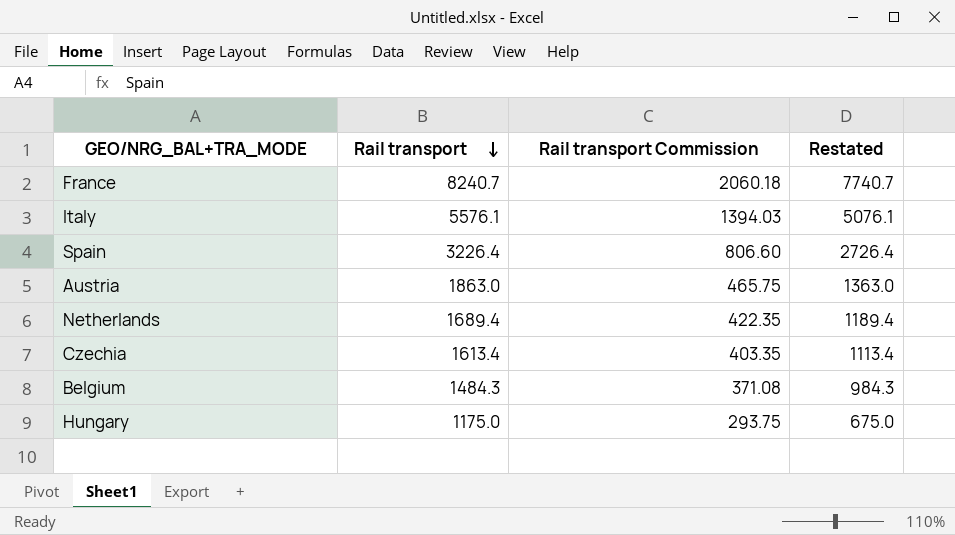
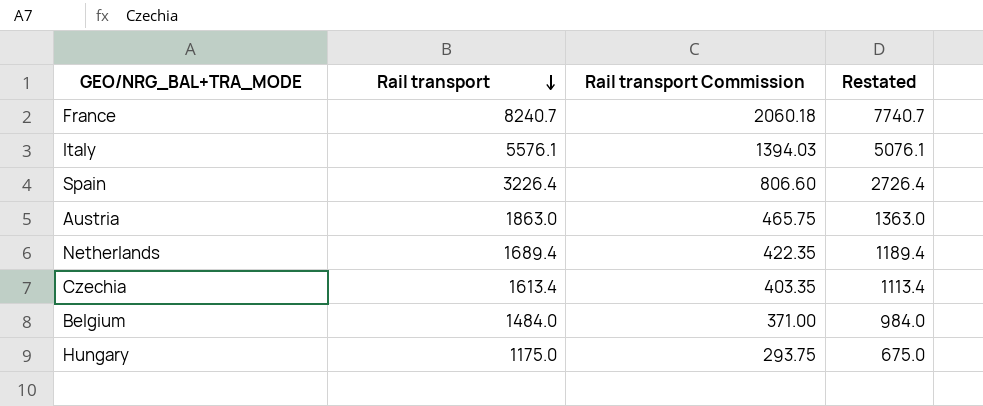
Belgium | Rail transport: 1484.3 -> 1484.0
Belgium | Rail transport Commission: 371.08 -> 371.00
Belgium | Restated: 984.3 -> 984.0

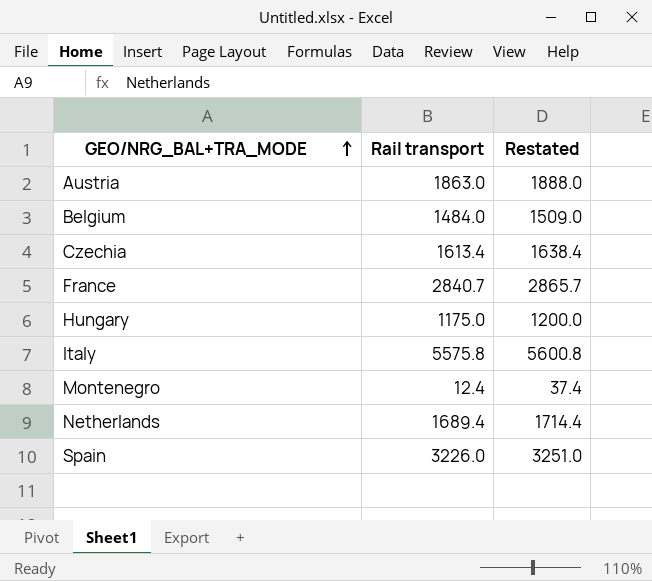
row order: Rail transport descending -> GEO/NRG_BAL+TRA_MODE ascending
column Rail transport Commission | formula: [Rail transport] * 0.25 -> none
column Restated | formula: [Rail transport] - 500 -> [Rail transport] + 25
France | Rail transport: 8240.7 -> 2840.7
Italy | Rail transport: 5576.1 -> 5575.8
row Montenegro: none -> 12.4 | 37.4
Spain | Rail transport: 3226.4 -> 3226.0

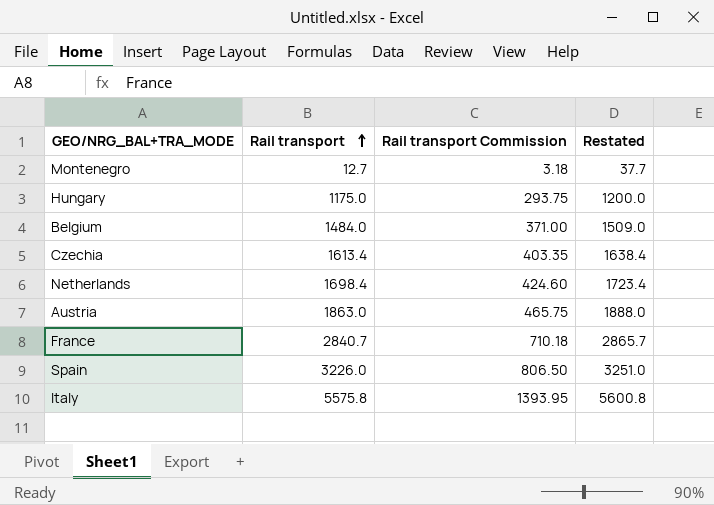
row order: GEO/NRG_BAL+TRA_MODE ascending -> Rail transport ascending
column Rail transport Commission | formula: none -> [Rail transport] * 0.25
Montenegro | Rail transport: 12.4 -> 12.7
Montenegro | Restated: 37.4 -> 37.7
Netherlands | Rail transport: 1689.4 -> 1698.4
Netherlands | Restated: 1714.4 -> 1723.4

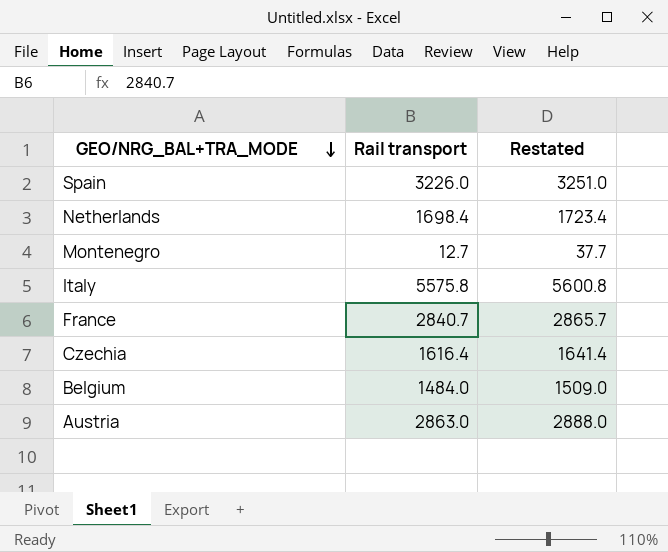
row order: Rail transport ascending -> GEO/NRG_BAL+TRA_MODE descending
column Rail transport Commission | formula: [Rail transport] * 0.25 -> none
row Hungary: 1175.0 | 293.75 | 1200.0 -> none
Czechia | Rail transport: 1613.4 -> 1616.4
Czechia | Restated: 1638.4 -> 1641.4
Austria | Rail transport: 1863.0 -> 2863.0
Austria | Restated: 1888.0 -> 2888.0

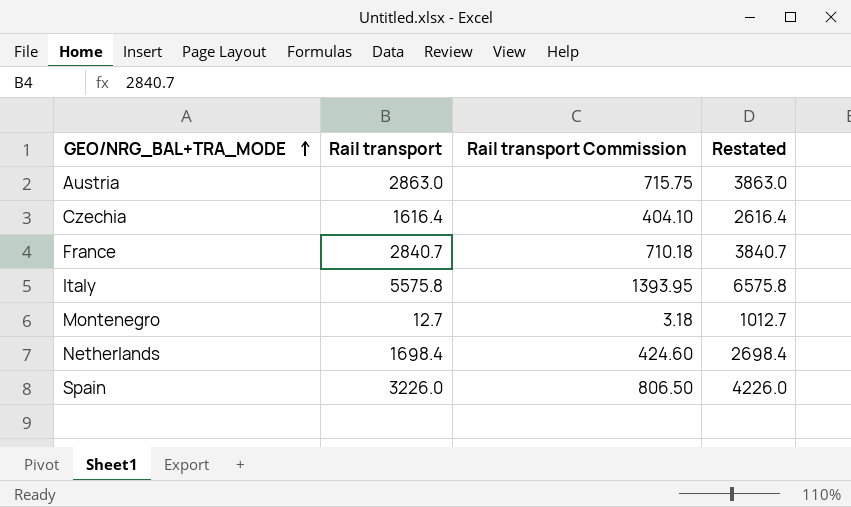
row order: GEO/NRG_BAL+TRA_MODE descending -> GEO/NRG_BAL+TRA_MODE ascending
column Rail transport Commission | formula: none -> [Rail transport] * 0.25
column Restated | formula: [Rail transport] + 25 -> [Rail transport] + 1000
row Belgium: 1484.0 | 1509.0 -> none

